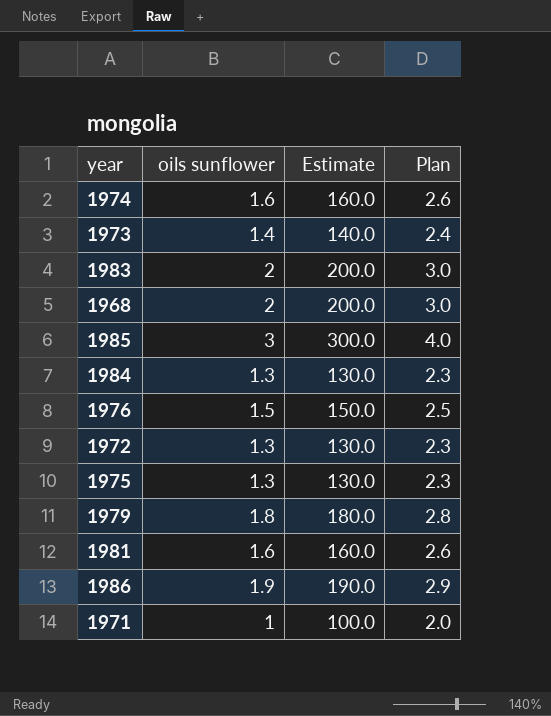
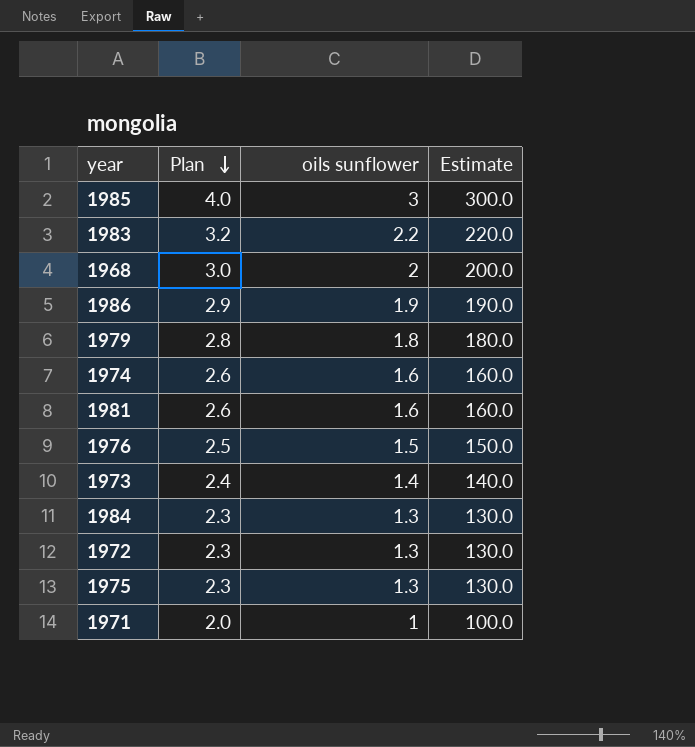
row order: none -> Plan descending
column Plan | position: 4 -> 2
1983 | Plan: 3.0 -> 3.2
1983 | oils sunflower: 2 -> 2.2
1983 | Estimate: 200.0 -> 220.0

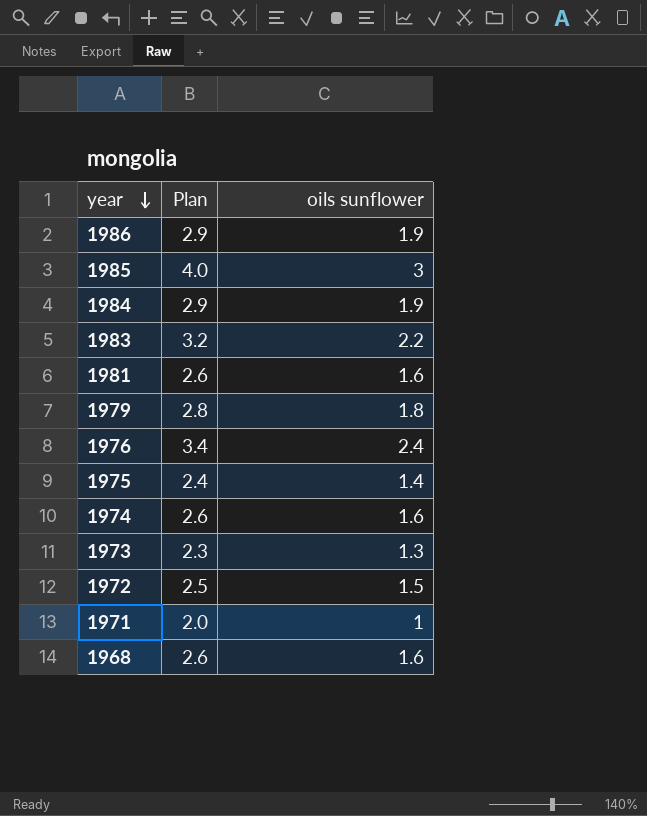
row order: Plan descending -> year descending
column Estimate | formula: [oils sunflower] * 100 -> none
1984 | Plan: 2.3 -> 2.9
1984 | oils sunflower: 1.3 -> 1.9
1976 | Plan: 2.5 -> 3.4
1976 | oils sunflower: 1.5 -> 2.4
1975 | Plan: 2.3 -> 2.4
1975 | oils sunflower: 1.3 -> 1.4
1973 | Plan: 2.4 -> 2.3
1973 | oils sunflower: 1.4 -> 1.3
1972 | Plan: 2.3 -> 2.5
1972 | oils sunflower: 1.3 -> 1.5
1968 | Plan: 3.0 -> 2.6
1968 | oils sunflower: 2 -> 1.6

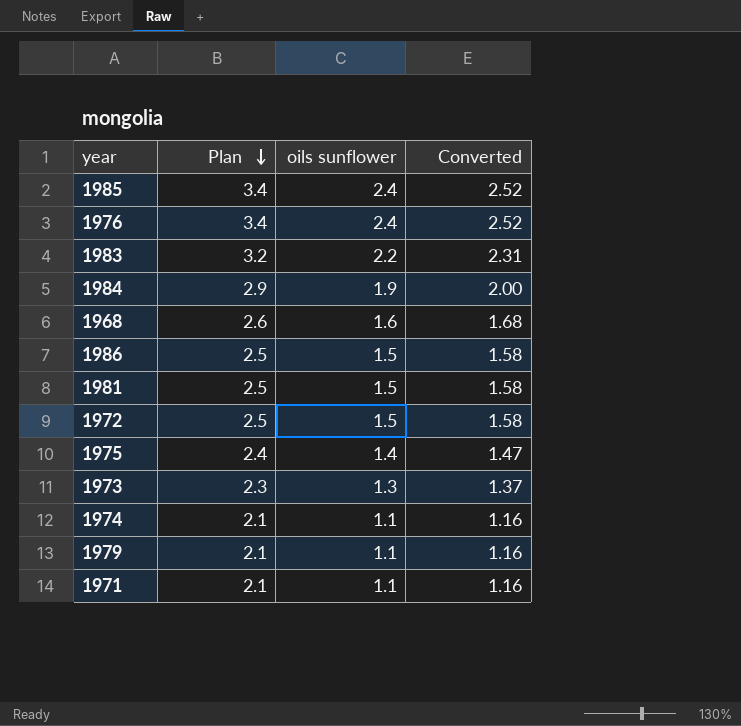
row order: year descending -> Plan descending
column Converted | formula: none -> [oils sunflower] * 1.05
1985 | Plan: 4.0 -> 3.4
1985 | oils sunflower: 3 -> 2.4
1986 | Plan: 2.9 -> 2.5
1986 | oils sunflower: 1.9 -> 1.5
1981 | Plan: 2.6 -> 2.5
1981 | oils sunflower: 1.6 -> 1.5
1974 | Plan: 2.6 -> 2.1
1974 | oils sunflower: 1.6 -> 1.1
1979 | Plan: 2.8 -> 2.1
1979 | oils sunflower: 1.8 -> 1.1
1971 | Plan: 2.0 -> 2.1
1971 | oils sunflower: 1 -> 1.1

